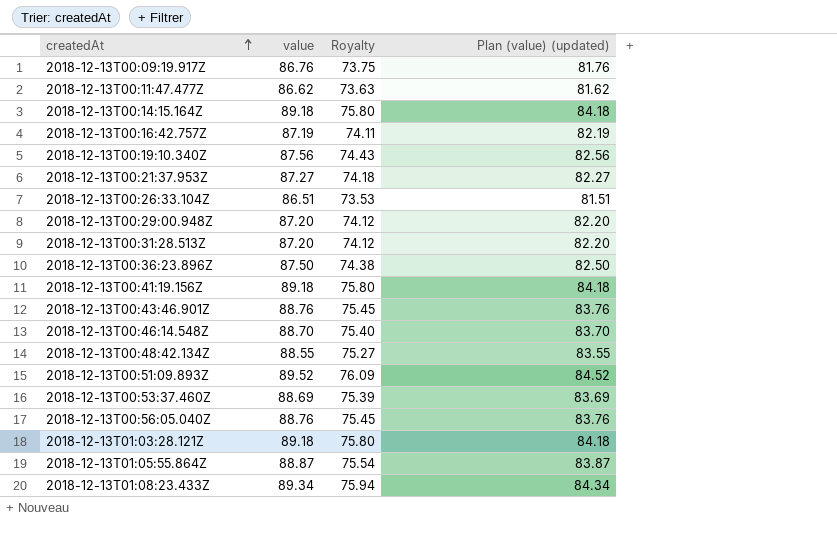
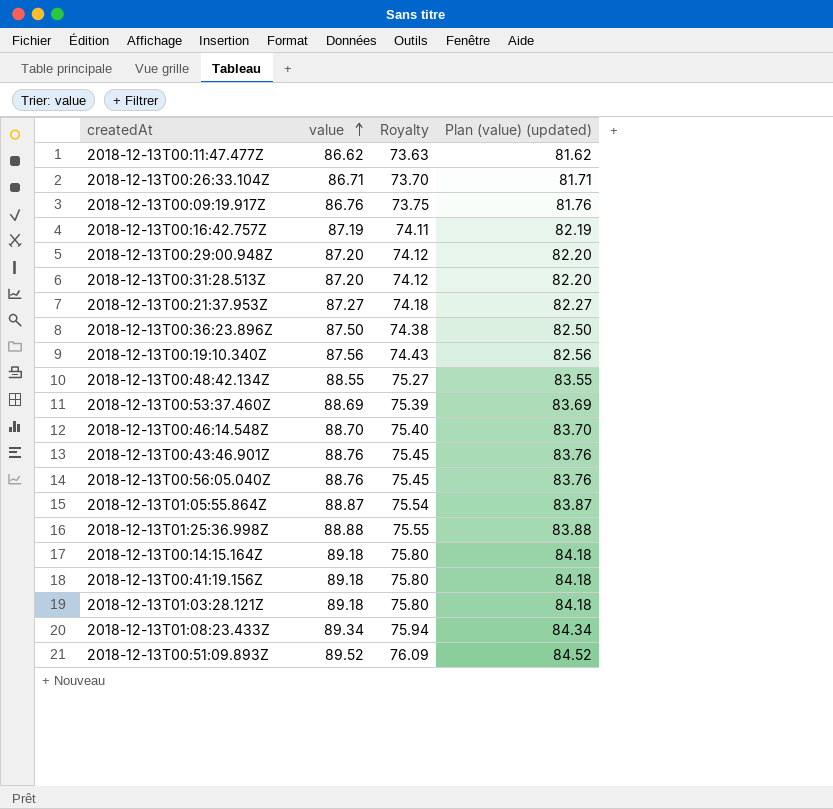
row order: createdAt ascending -> value ascending
2018-12-13T00:26:33.104Z | value: 86.51 -> 86.71
2018-12-13T00:26:33.104Z | Royalty: 73.53 -> 73.70
2018-12-13T00:26:33.104Z | Plan (value) (updated): 81.51 -> 81.71
row 2018-12-13T01:25:36.998Z: none -> 88.88 | 75.55 | 83.88

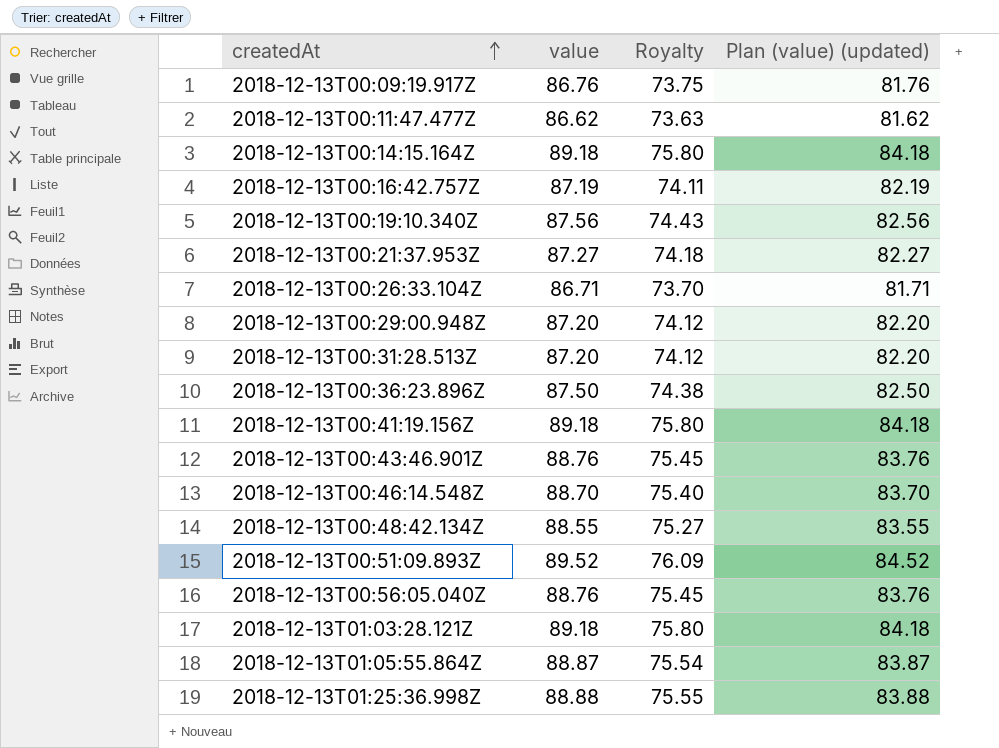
row order: value ascending -> createdAt ascending
row 2018-12-13T00:53:37.460Z: 88.69 | 75.39 | 83.69 -> none
row 2018-12-13T01:08:23.433Z: 89.34 | 75.94 | 84.34 -> none

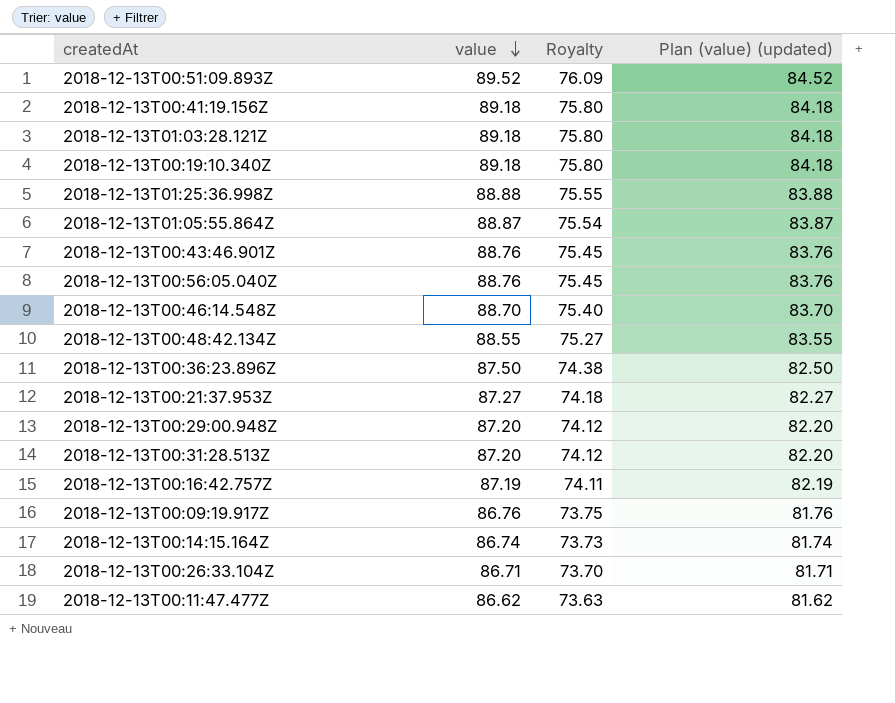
row order: createdAt ascending -> value descending
2018-12-13T00:19:10.340Z | value: 87.56 -> 89.18
2018-12-13T00:19:10.340Z | Royalty: 74.43 -> 75.80
2018-12-13T00:19:10.340Z | Plan (value) (updated): 82.56 -> 84.18
2018-12-13T00:14:15.164Z | value: 89.18 -> 86.74
2018-12-13T00:14:15.164Z | Royalty: 75.80 -> 73.73
2018-12-13T00:14:15.164Z | Plan (value) (updated): 84.18 -> 81.74

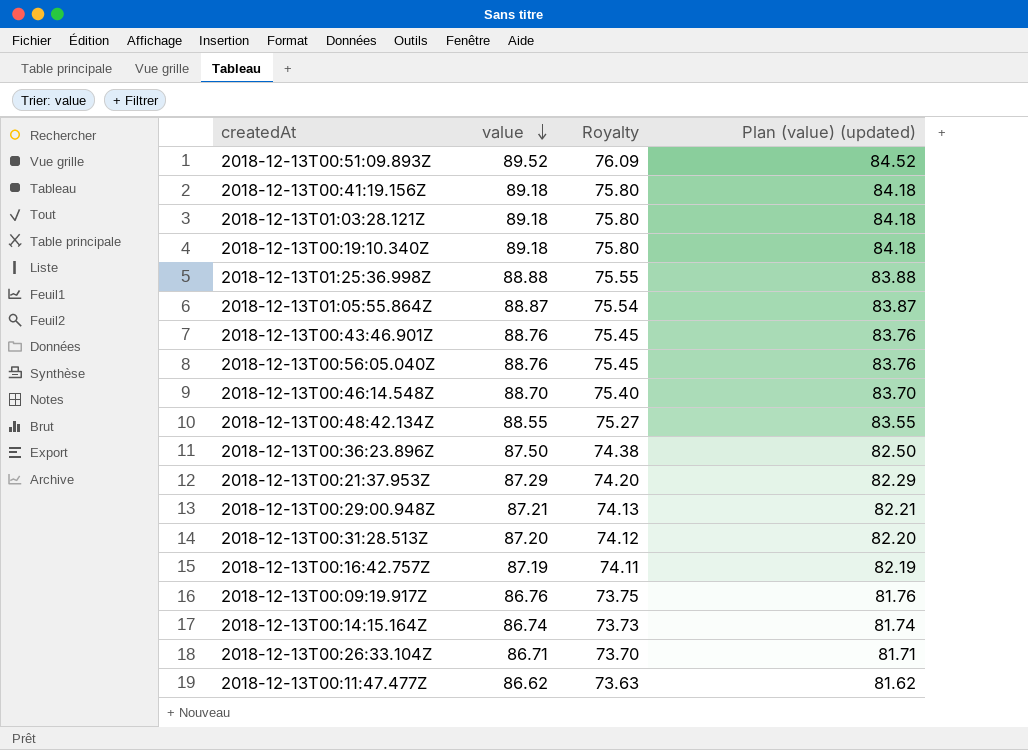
2018-12-13T00:21:37.953Z | value: 87.27 -> 87.29
2018-12-13T00:21:37.953Z | Royalty: 74.18 -> 74.20
2018-12-13T00:21:37.953Z | Plan (value) (updated): 82.27 -> 82.29
2018-12-13T00:29:00.948Z | value: 87.20 -> 87.21
2018-12-13T00:29:00.948Z | Royalty: 74.12 -> 74.13
2018-12-13T00:29:00.948Z | Plan (value) (updated): 82.20 -> 82.21

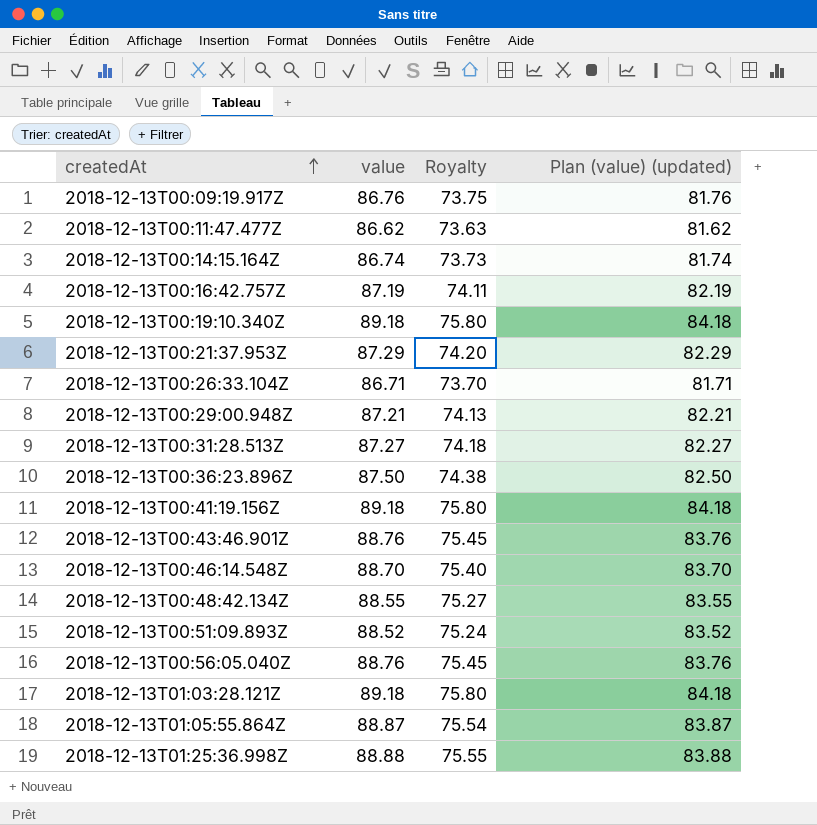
row order: value descending -> createdAt ascending
2018-12-13T00:31:28.513Z | value: 87.20 -> 87.27
2018-12-13T00:31:28.513Z | Royalty: 74.12 -> 74.18
2018-12-13T00:31:28.513Z | Plan (value) (updated): 82.20 -> 82.27
2018-12-13T00:51:09.893Z | value: 89.52 -> 88.52
2018-12-13T00:51:09.893Z | Royalty: 76.09 -> 75.24
2018-12-13T00:51:09.893Z | Plan (value) (updated): 84.52 -> 83.52

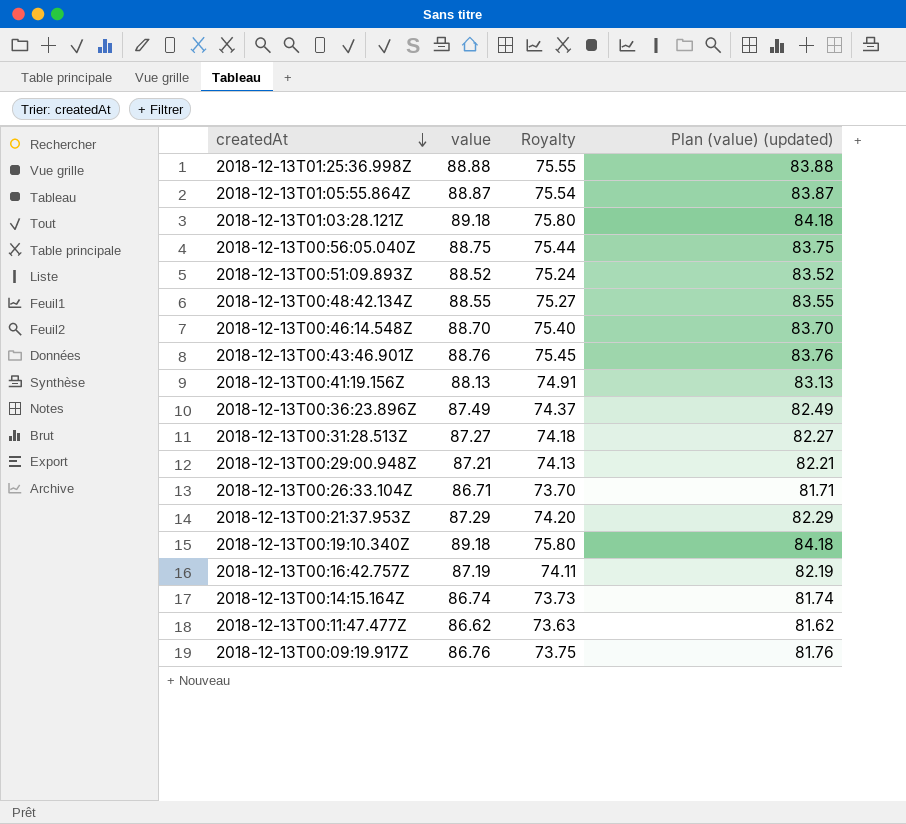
row order: createdAt ascending -> createdAt descending
2018-12-13T00:56:05.040Z | value: 88.76 -> 88.75
2018-12-13T00:56:05.040Z | Royalty: 75.45 -> 75.44
2018-12-13T00:56:05.040Z | Plan (value) (updated): 83.76 -> 83.75
2018-12-13T00:41:19.156Z | value: 89.18 -> 88.13
2018-12-13T00:41:19.156Z | Royalty: 75.80 -> 74.91
2018-12-13T00:41:19.156Z | Plan (value) (updated): 84.18 -> 83.13
2018-12-13T00:36:23.896Z | value: 87.50 -> 87.49
2018-12-13T00:36:23.896Z | Royalty: 74.38 -> 74.37
2018-12-13T00:36:23.896Z | Plan (value) (updated): 82.50 -> 82.49

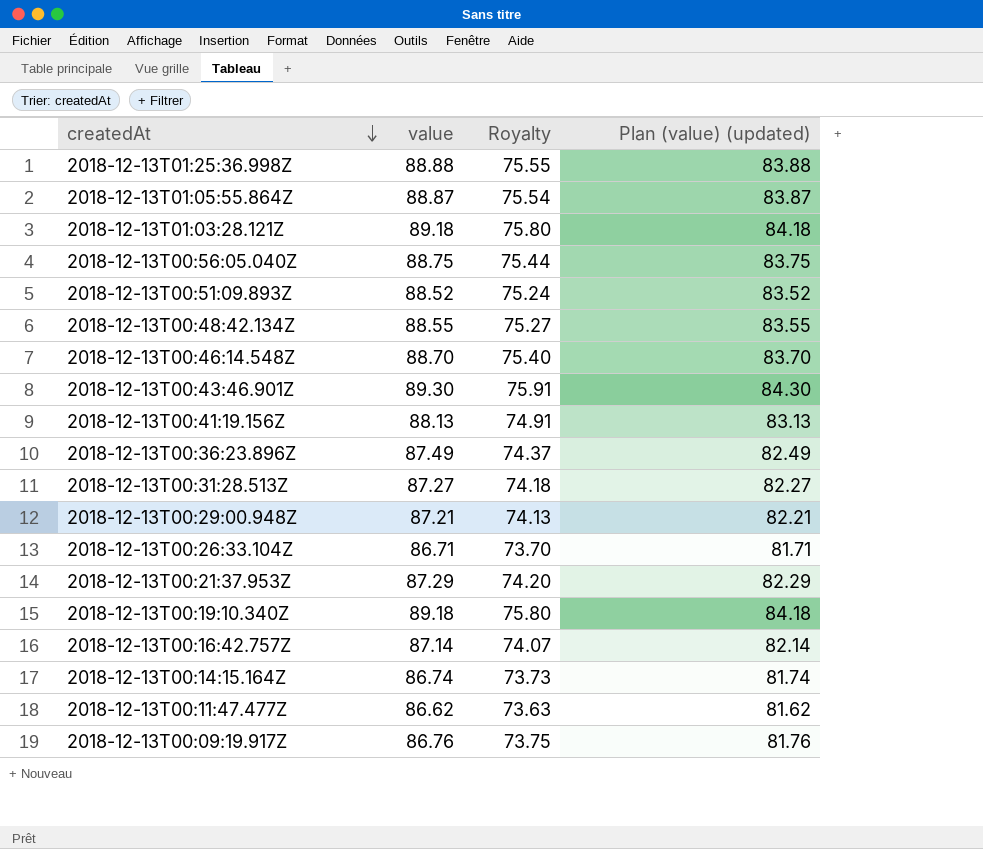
2018-12-13T00:43:46.901Z | value: 88.76 -> 89.30
2018-12-13T00:43:46.901Z | Royalty: 75.45 -> 75.91
2018-12-13T00:43:46.901Z | Plan (value) (updated): 83.76 -> 84.30
2018-12-13T00:16:42.757Z | value: 87.19 -> 87.14
2018-12-13T00:16:42.757Z | Royalty: 74.11 -> 74.07
2018-12-13T00:16:42.757Z | Plan (value) (updated): 82.19 -> 82.14

